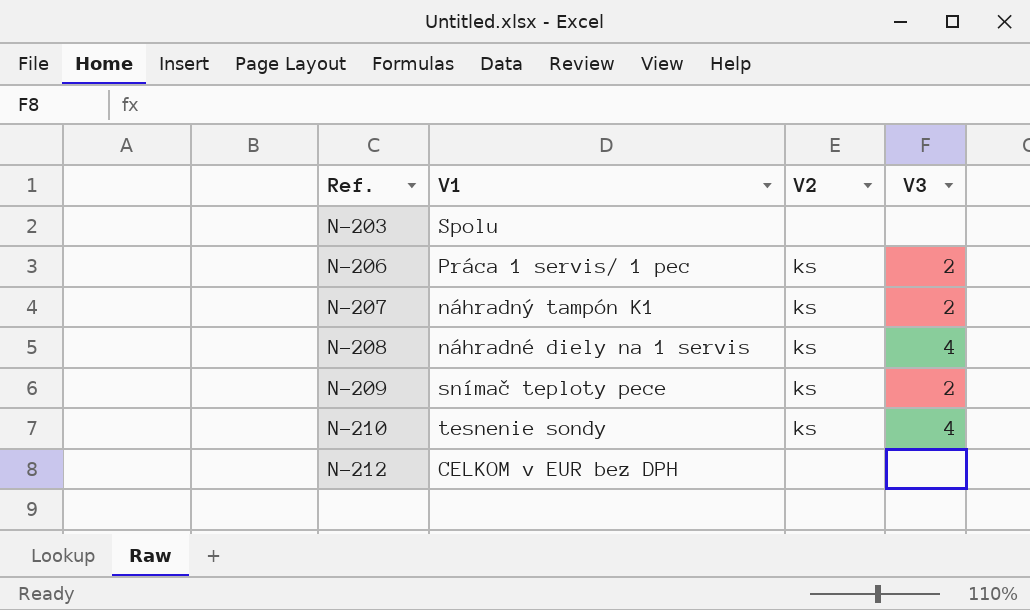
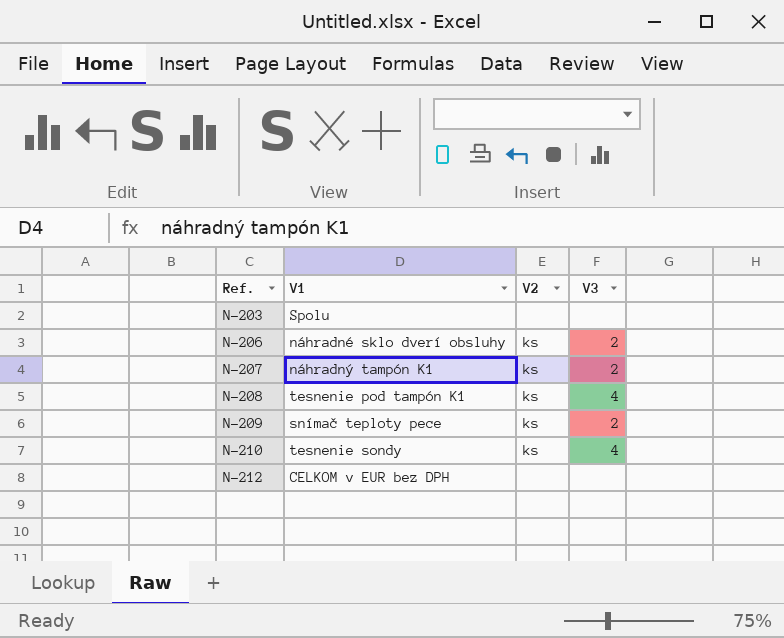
N-206 | V1: Práca 1 servis/ 1 pec -> náhradné sklo dverí obsluhy
N-208 | V1: náhradné diely na 1 servis -> tesnenie pod tampón K1

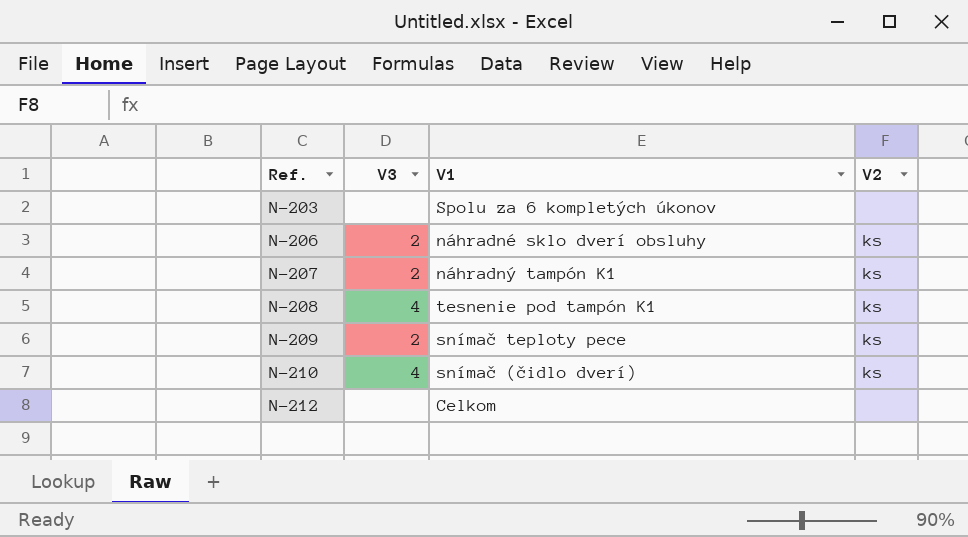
column V3 | position: 4 -> 2
N-203 | V1: Spolu -> Spolu za 6 kompletých úkonov
N-210 | V1: tesnenie sondy -> snímač (čidlo dverí)
N-212 | V1: CELKOM v EUR bez DPH -> Celkom

